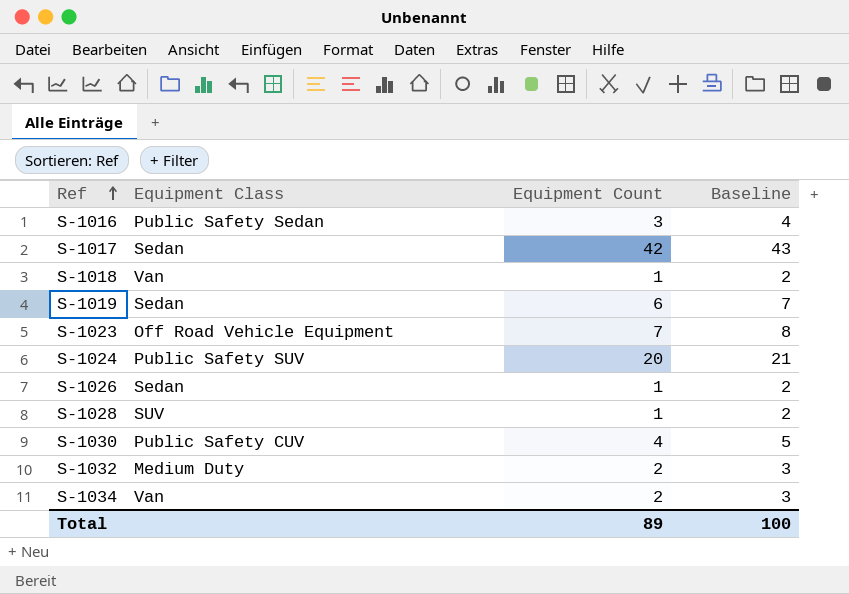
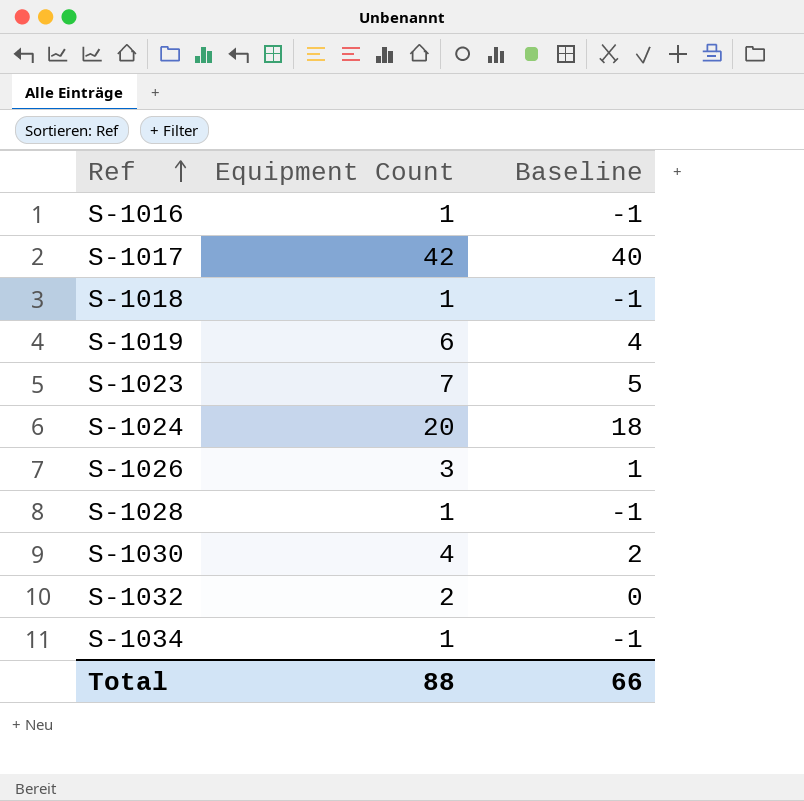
column Equipment Class | position: 2 -> none
column Baseline | formula: [Equipment Count] + 1 -> [Equipment Count] - 2
S-1016 | Equipment Count: 3 -> 1
S-1026 | Equipment Count: 1 -> 3
S-1034 | Equipment Count: 2 -> 1
Total | Equipment Count: 89 -> 88
Total | Baseline: 100 -> 66

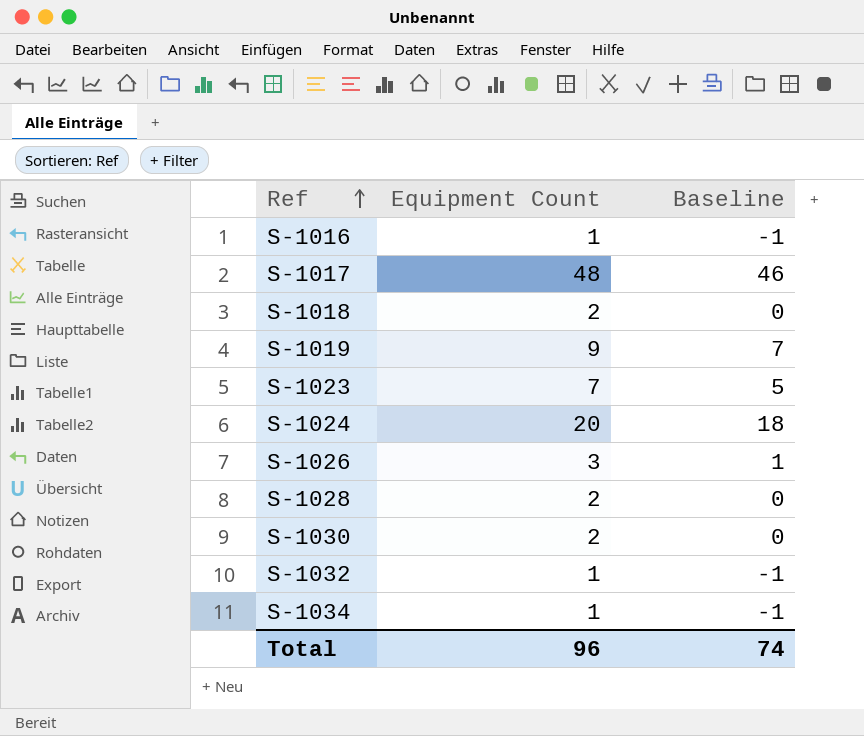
S-1017 | Equipment Count: 42 -> 48
S-1017 | Baseline: 40 -> 46
S-1018 | Equipment Count: 1 -> 2
S-1018 | Baseline: -1 -> 0
S-1019 | Equipment Count: 6 -> 9
S-1019 | Baseline: 4 -> 7
S-1028 | Equipment Count: 1 -> 2
S-1028 | Baseline: -1 -> 0
S-1030 | Equipment Count: 4 -> 2
S-1030 | Baseline: 2 -> 0
S-1032 | Equipment Count: 2 -> 1
S-1032 | Baseline: 0 -> -1
Total | Equipment Count: 88 -> 96
Total | Baseline: 66 -> 74

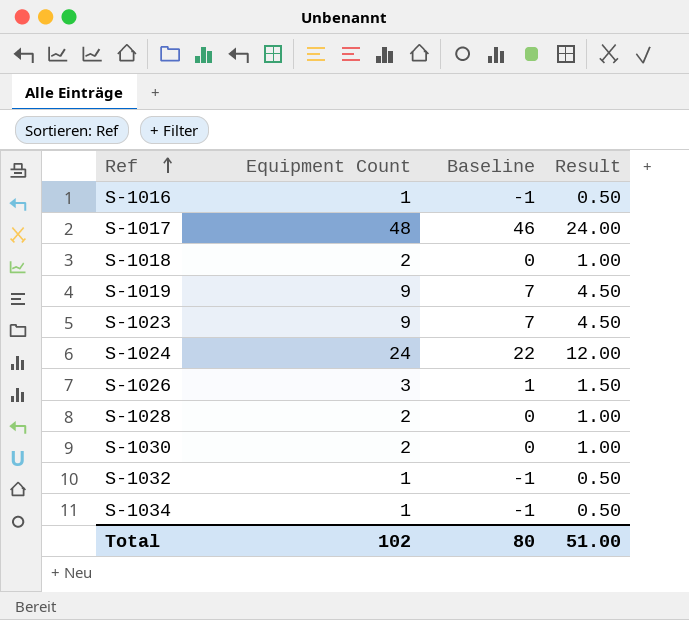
column Result | formula: none -> [Equipment Count] * 0.5
S-1023 | Equipment Count: 7 -> 9
S-1023 | Baseline: 5 -> 7
S-1024 | Equipment Count: 20 -> 24
S-1024 | Baseline: 18 -> 22
Total | Equipment Count: 96 -> 102
Total | Baseline: 74 -> 80

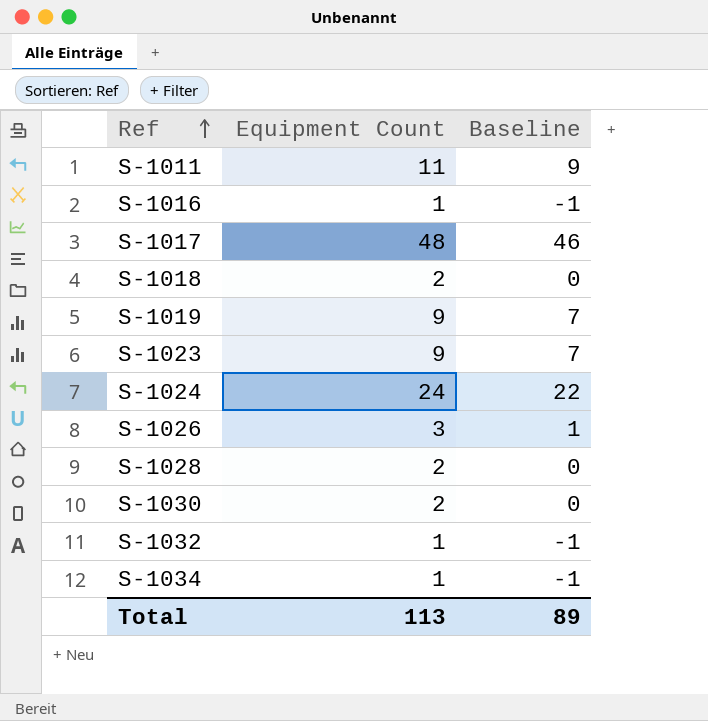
column Result | formula: [Equipment Count] * 0.5 -> none
row S-1011: none -> 11 | 9
Total | Equipment Count: 102 -> 113
Total | Baseline: 80 -> 89

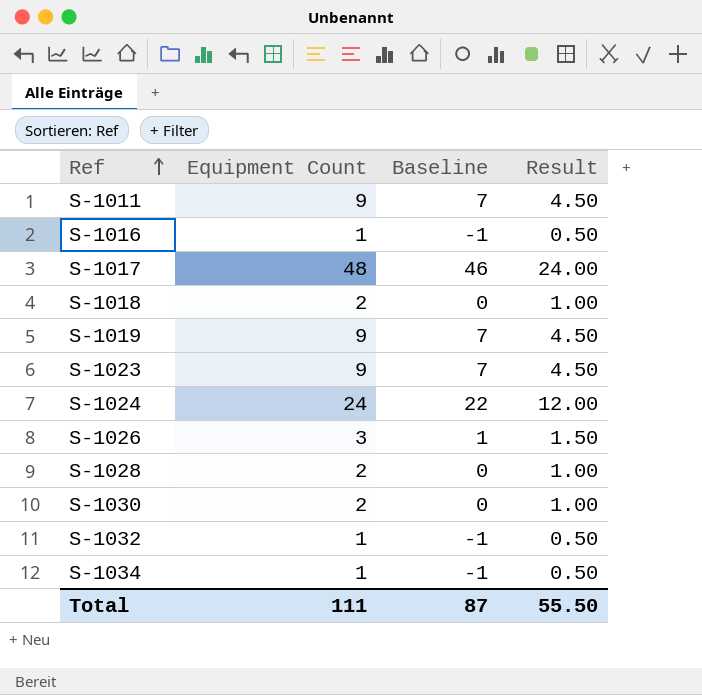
column Result | formula: none -> [Equipment Count] * 0.5
S-1011 | Equipment Count: 11 -> 9
S-1011 | Baseline: 9 -> 7
Total | Equipment Count: 113 -> 111
Total | Baseline: 89 -> 87

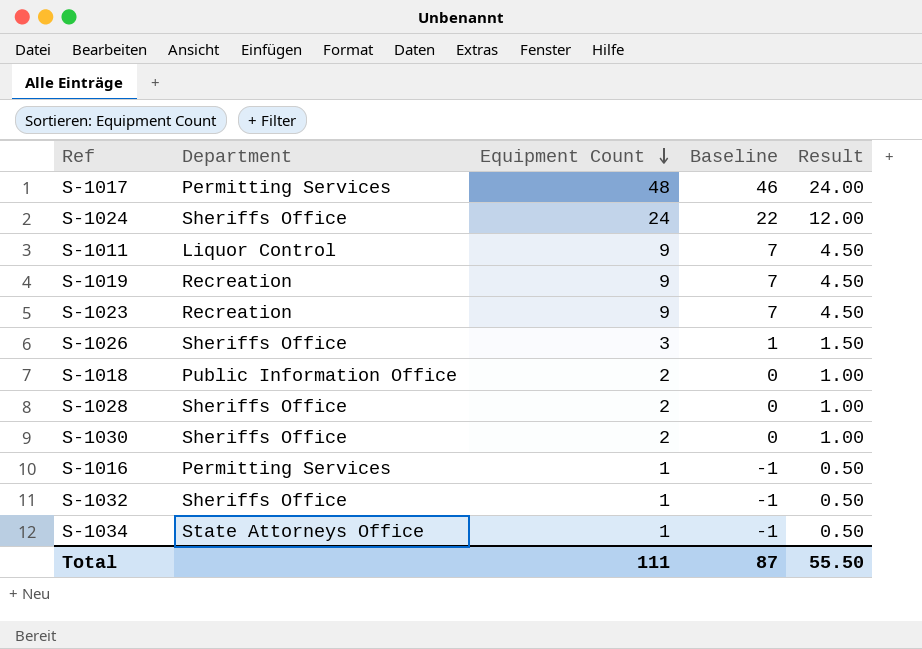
row order: Ref ascending -> Equipment Count descending
column Department | position: none -> 2

